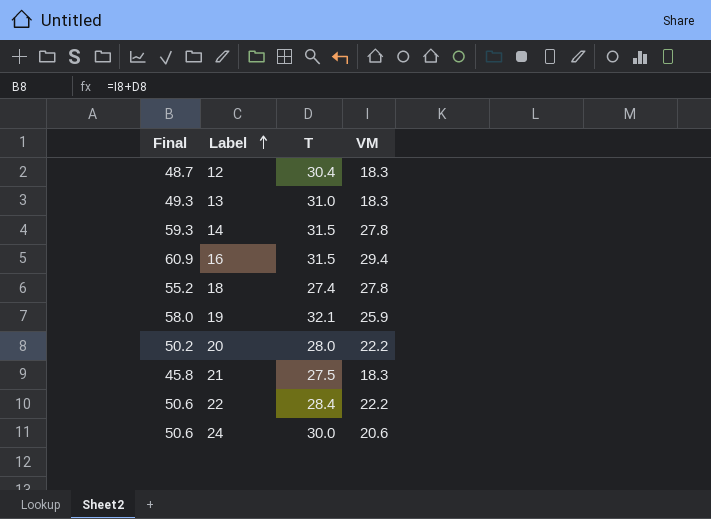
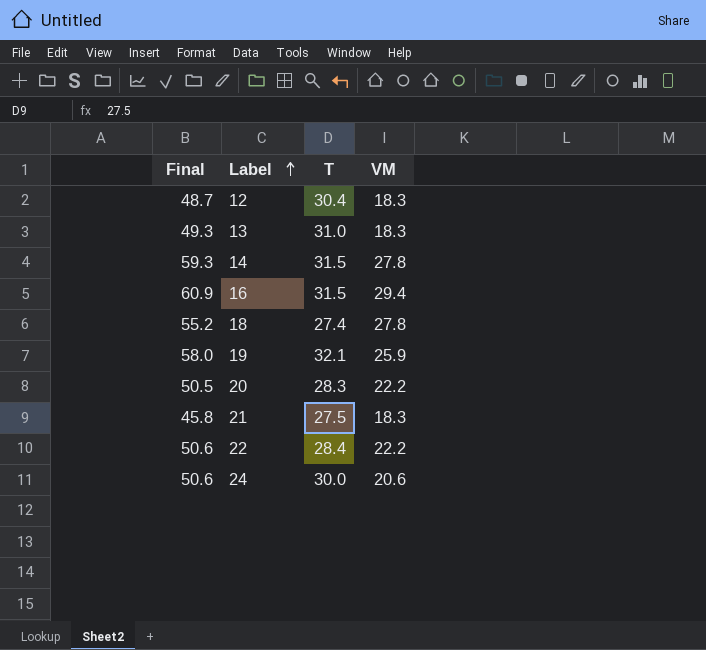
20 | Final: 50.2 -> 50.5
20 | T: 28.0 -> 28.3

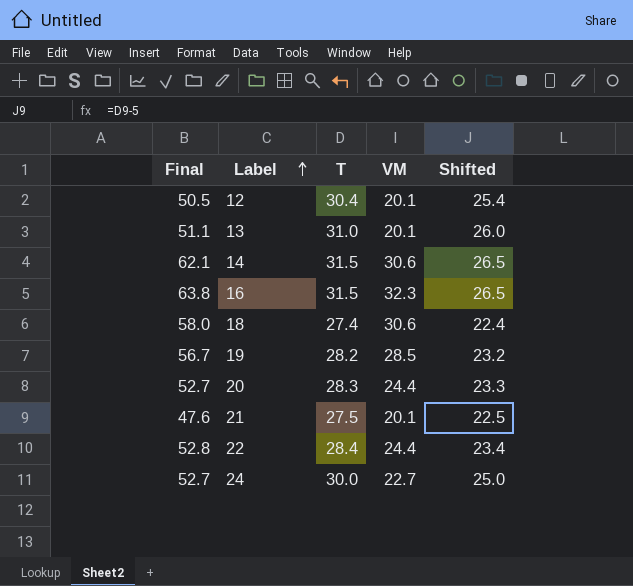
column Shifted | formula: none -> [T] - 5
12 | Final: 48.7 -> 50.5
12 | VM: 18.3 -> 20.1
13 | Final: 49.3 -> 51.1
13 | VM: 18.3 -> 20.1
14 | Final: 59.3 -> 62.1
14 | VM: 27.8 -> 30.6
16 | Final: 60.9 -> 63.8
16 | VM: 29.4 -> 32.3
18 | Final: 55.2 -> 58.0
18 | VM: 27.8 -> 30.6
19 | Final: 58.0 -> 56.7
19 | T: 32.1 -> 28.2
19 | VM: 25.9 -> 28.5
20 | Final: 50.5 -> 52.7
20 | VM: 22.2 -> 24.4
21 | Final: 45.8 -> 47.6
21 | VM: 18.3 -> 20.1
22 | Final: 50.6 -> 52.8
22 | VM: 22.2 -> 24.4
24 | Final: 50.6 -> 52.7
24 | VM: 20.6 -> 22.7

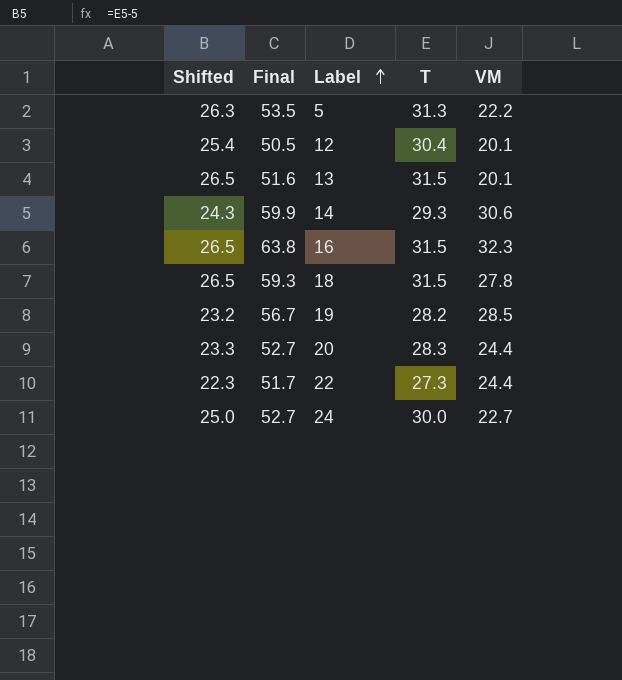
column Shifted | position: 5 -> 1
row 21: 47.6 | 27.5 | 20.1 | 22.5 -> none
row 5: none -> 26.3 | 53.5 | 31.3 | 22.2
13 | Shifted: 26.0 -> 26.5
13 | Final: 51.1 -> 51.6
13 | T: 31.0 -> 31.5
14 | Shifted: 26.5 -> 24.3
14 | Final: 62.1 -> 59.9
14 | T: 31.5 -> 29.3
18 | Shifted: 22.4 -> 26.5
18 | Final: 58.0 -> 59.3
18 | T: 27.4 -> 31.5
18 | VM: 30.6 -> 27.8
22 | Shifted: 23.4 -> 22.3
22 | Final: 52.8 -> 51.7
22 | T: 28.4 -> 27.3

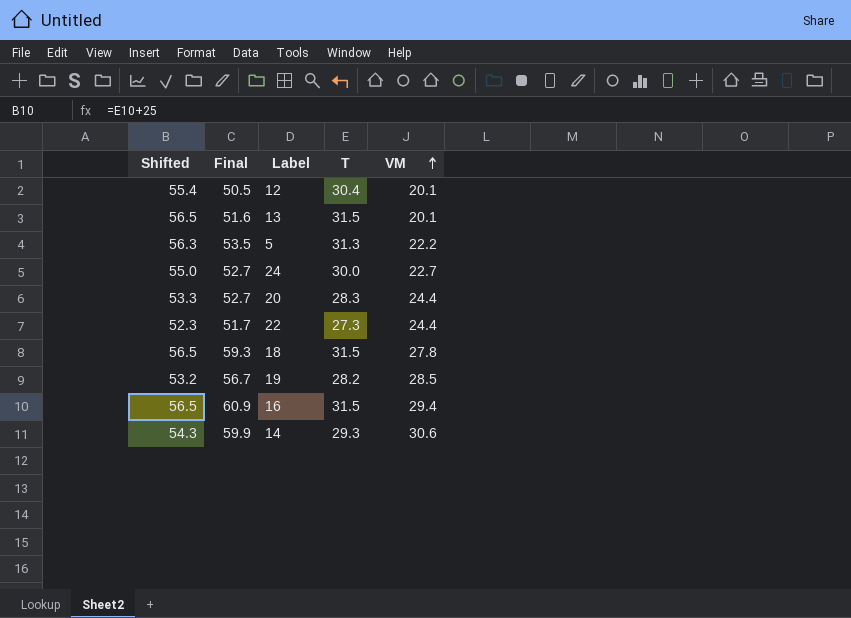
row order: Label ascending -> VM ascending
column Shifted | formula: [T] - 5 -> [T] + 25
16 | Final: 63.8 -> 60.9
16 | VM: 32.3 -> 29.4

